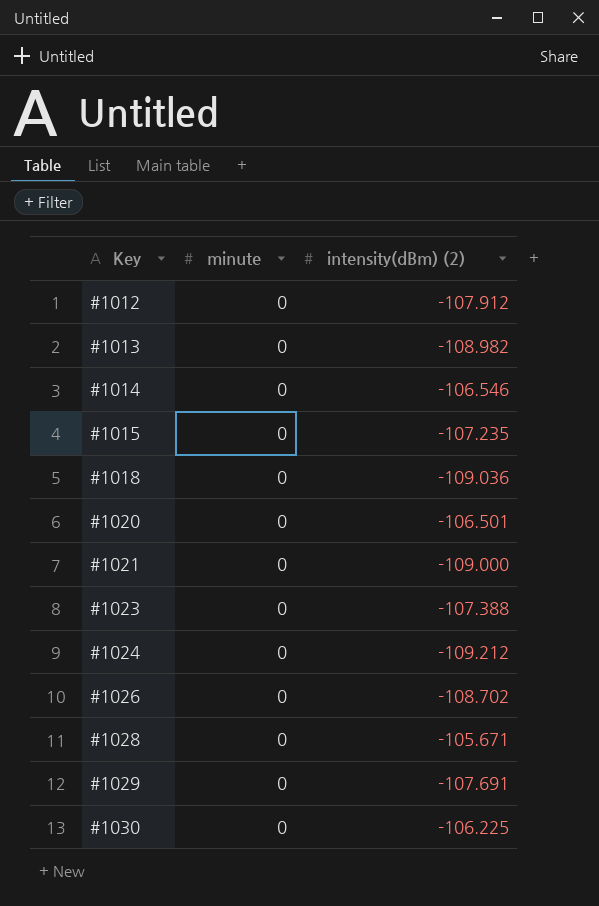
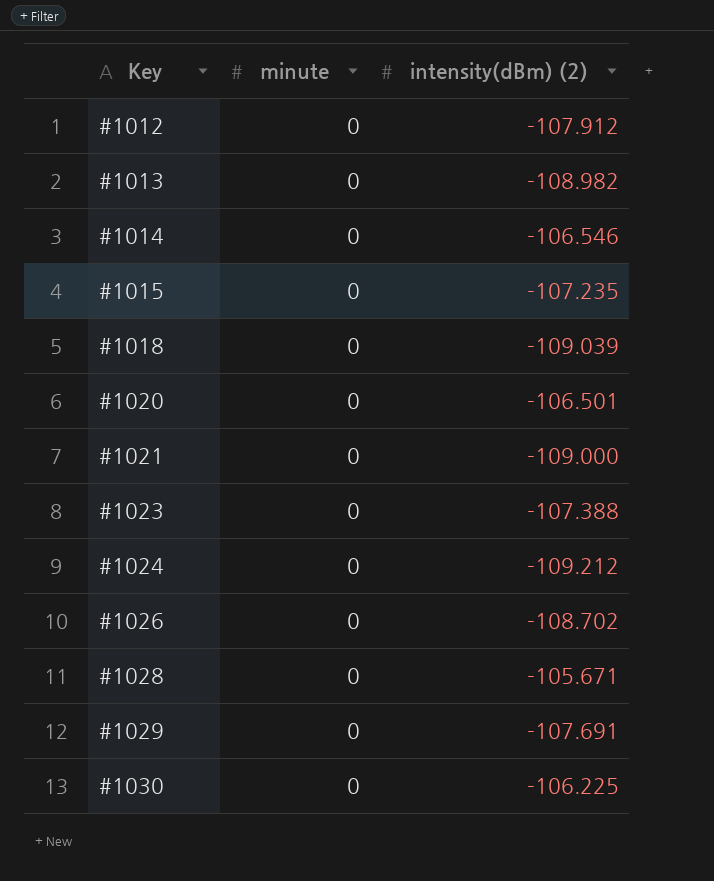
#1018 | intensity(dBm) (2): -109.036 -> -109.039

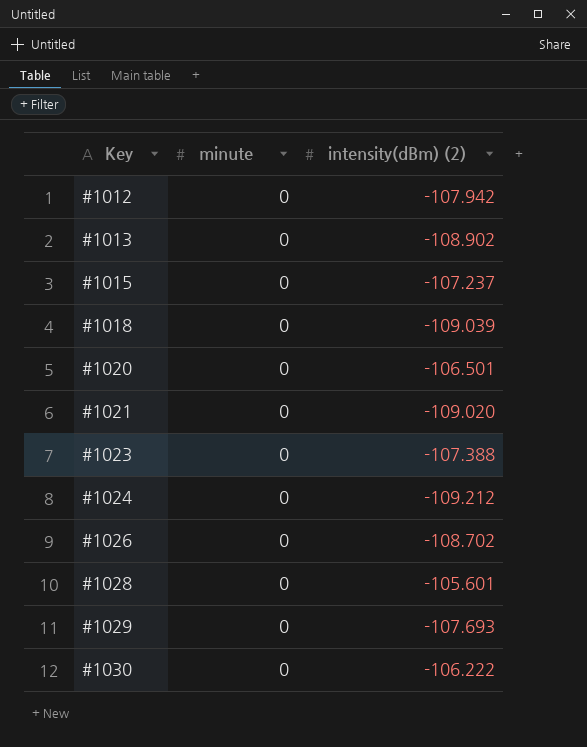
row #1014: 0 | -106.546 -> none
#1012 | intensity(dBm) (2): -107.912 -> -107.942
#1013 | intensity(dBm) (2): -108.982 -> -108.902
#1015 | intensity(dBm) (2): -107.235 -> -107.237
#1021 | intensity(dBm) (2): -109.000 -> -109.020
#1028 | intensity(dBm) (2): -105.671 -> -105.601
#1029 | intensity(dBm) (2): -107.691 -> -107.693
#1030 | intensity(dBm) (2): -106.225 -> -106.222

